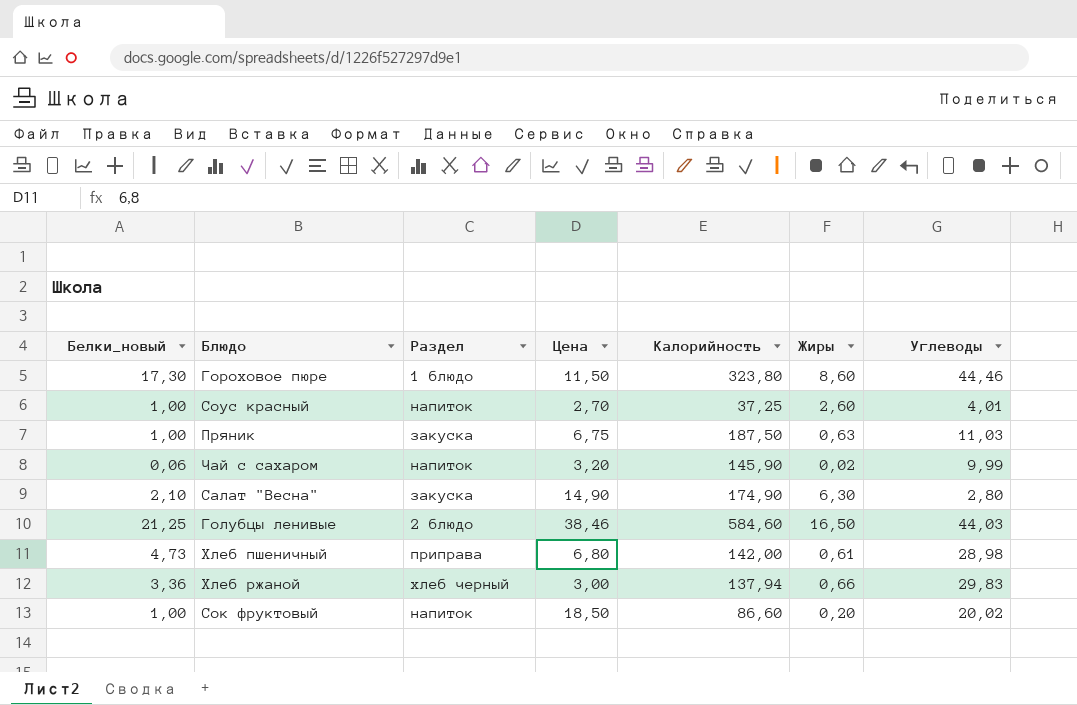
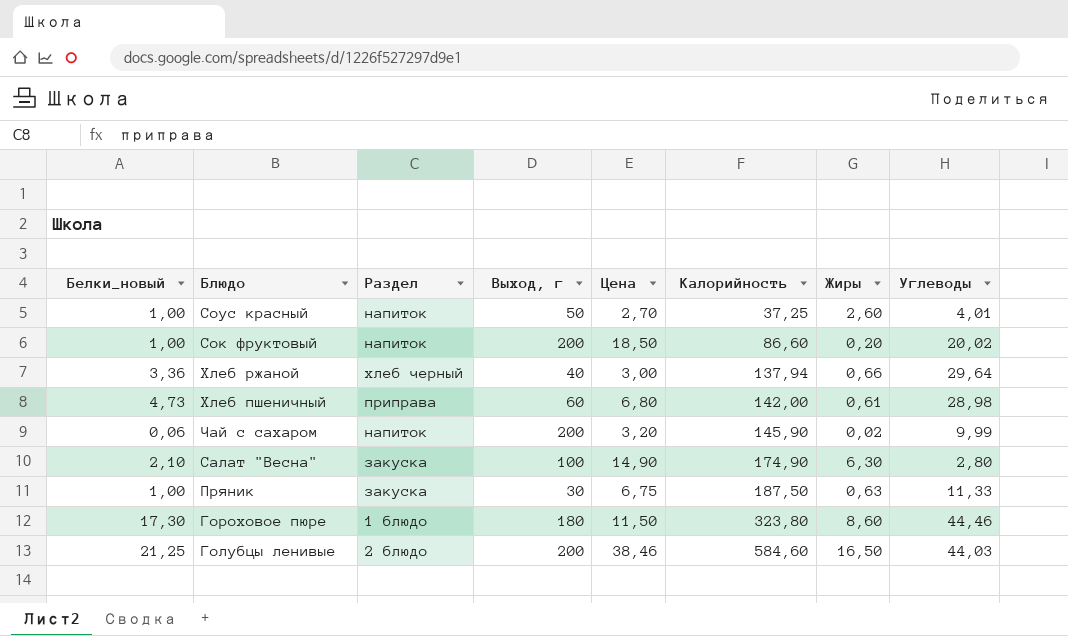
row order: none -> Калорийность ascending
column Выход, г | position: none -> 4
Хлеб ржаной | Углеводы: 29,83 -> 29,64
Пряник | Углеводы: 11,03 -> 11,33

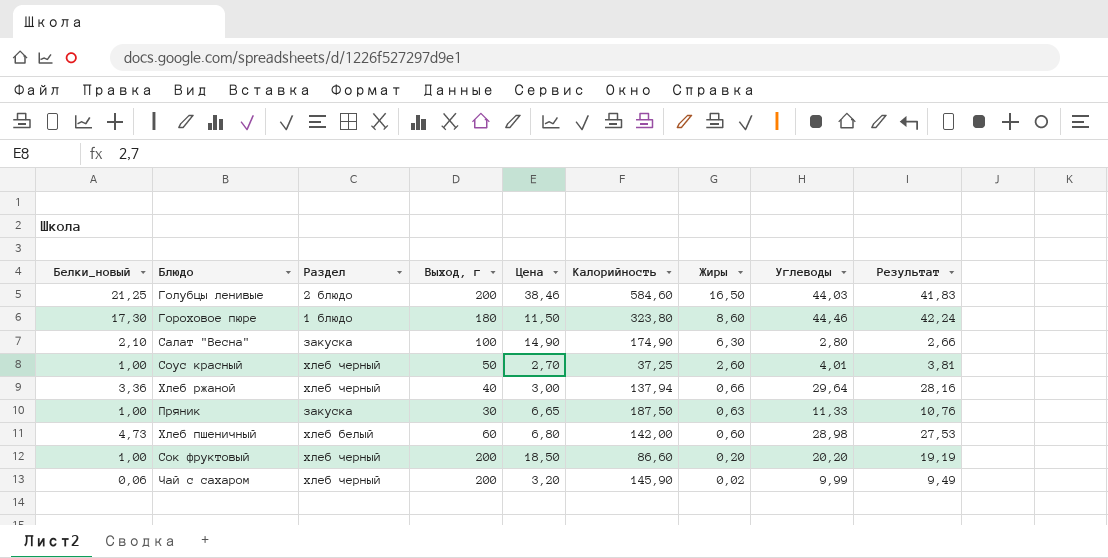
row order: Калорийность ascending -> Жиры descending
column Результат | formula: none -> [Углеводы] * 0,95
Соус красный | Раздел: напиток -> хлеб черный
Пряник | Цена: 6,75 -> 6,65
Хлеб пшеничный | Раздел: приправа -> хлеб белый
Хлеб пшеничный | Жиры: 0,61 -> 0,60
Сок фруктовый | Раздел: напиток -> хлеб черный
Сок фруктовый | Углеводы: 20,02 -> 20,20
Чай с сахаром | Раздел: напиток -> хлеб черный

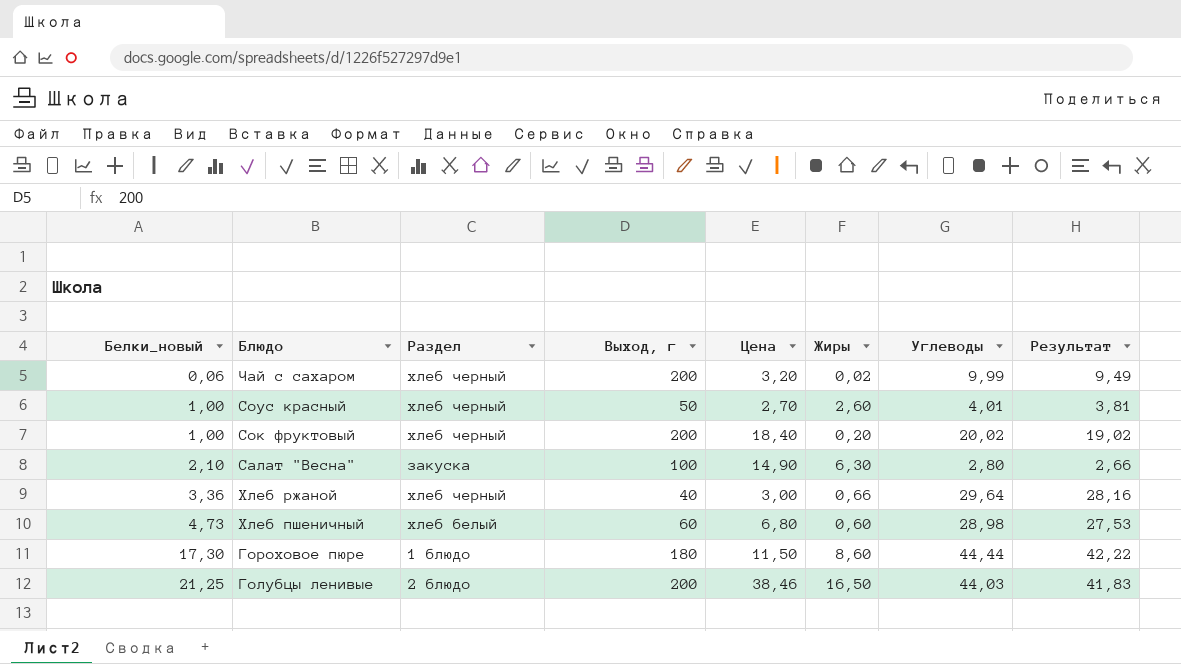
row order: Жиры descending -> Белки_новый ascending
column Калорийность | position: 6 -> none
row Пряник: 1,00 | закуска | 30 | 6,65 | 187,50 | 0,63 | 11,33 | 10,76 -> none
Сок фруктовый | Цена: 18,50 -> 18,40
Сок фруктовый | Углеводы: 20,20 -> 20,02
Сок фруктовый | Результат: 19,19 -> 19,02
Гороховое пюре | Углеводы: 44,46 -> 44,44
Гороховое пюре | Результат: 42,24 -> 42,22

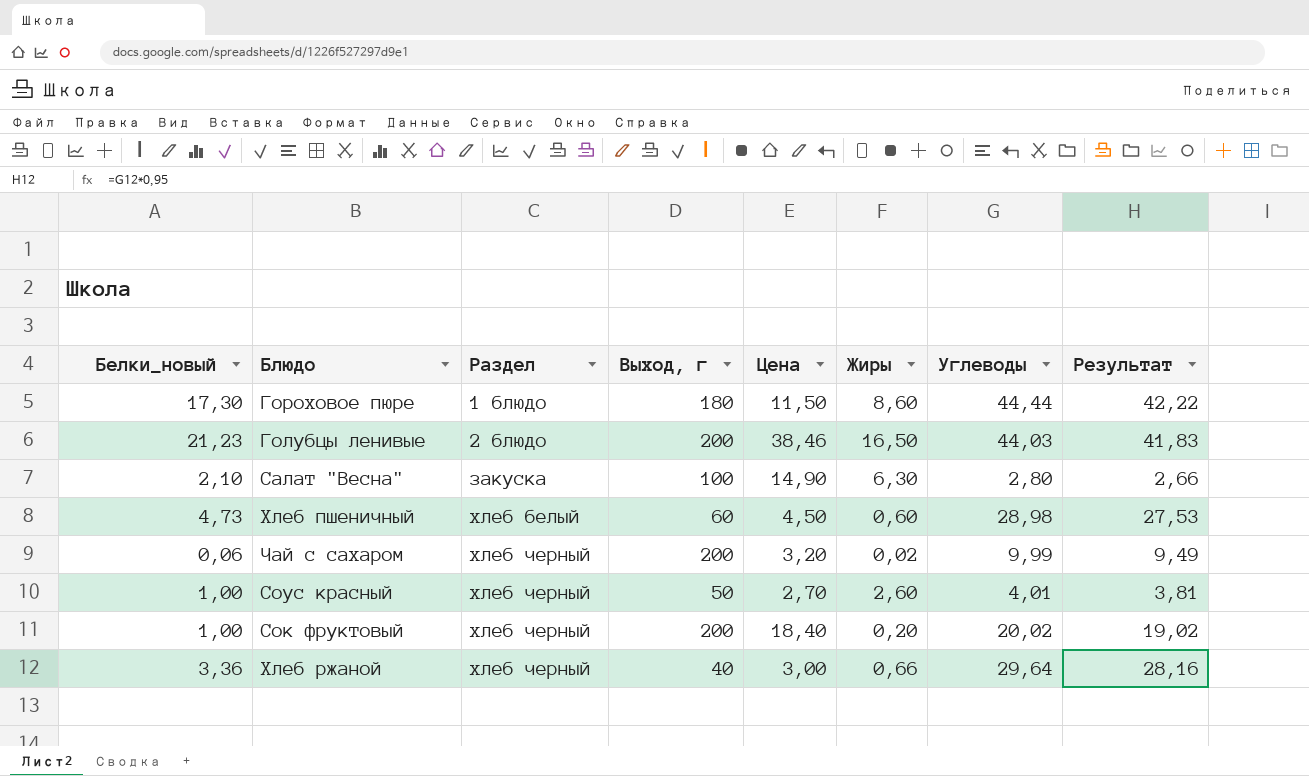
row order: Белки_новый ascending -> Раздел ascending
Голубцы ленивые | Белки_новый: 21,25 -> 21,23
Хлеб пшеничный | Цена: 6,80 -> 4,50

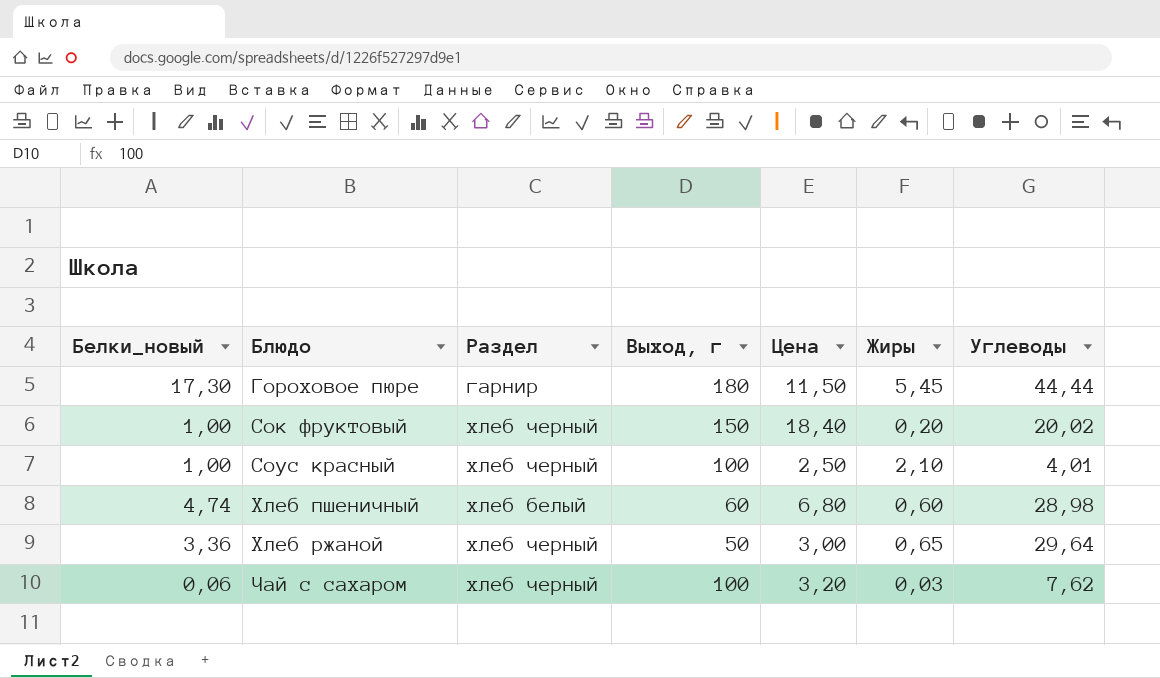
row order: Раздел ascending -> Блюдо ascending
column Результат | formula: [Углеводы] * 0,95 -> none
row Голубцы ленивые: 21,23 | 2 блюдо | 200 | 38,46 | 16,50 | 44,03 | 41,83 -> none
row Салат "Весна": 2,10 | закуска | 100 | 14,90 | 6,30 | 2,80 | 2,66 -> none
Гороховое пюре | Раздел: 1 блюдо -> гарнир
Гороховое пюре | Жиры: 8,60 -> 5,45
Сок фруктовый | Выход, г: 200 -> 150
Соус красный | Выход, г: 50 -> 100
Соус красный | Цена: 2,70 -> 2,50
Соус красный | Жиры: 2,60 -> 2,10
Хлеб пшеничный | Белки_новый: 4,73 -> 4,74
Хлеб пшеничный | Цена: 4,50 -> 6,80
Хлеб ржаной | Выход, г: 40 -> 50
Хлеб ржаной | Жиры: 0,66 -> 0,65
Чай с сахаром | Выход, г: 200 -> 100
Чай с сахаром | Жиры: 0,02 -> 0,03
Чай с сахаром | Углеводы: 9,99 -> 7,62

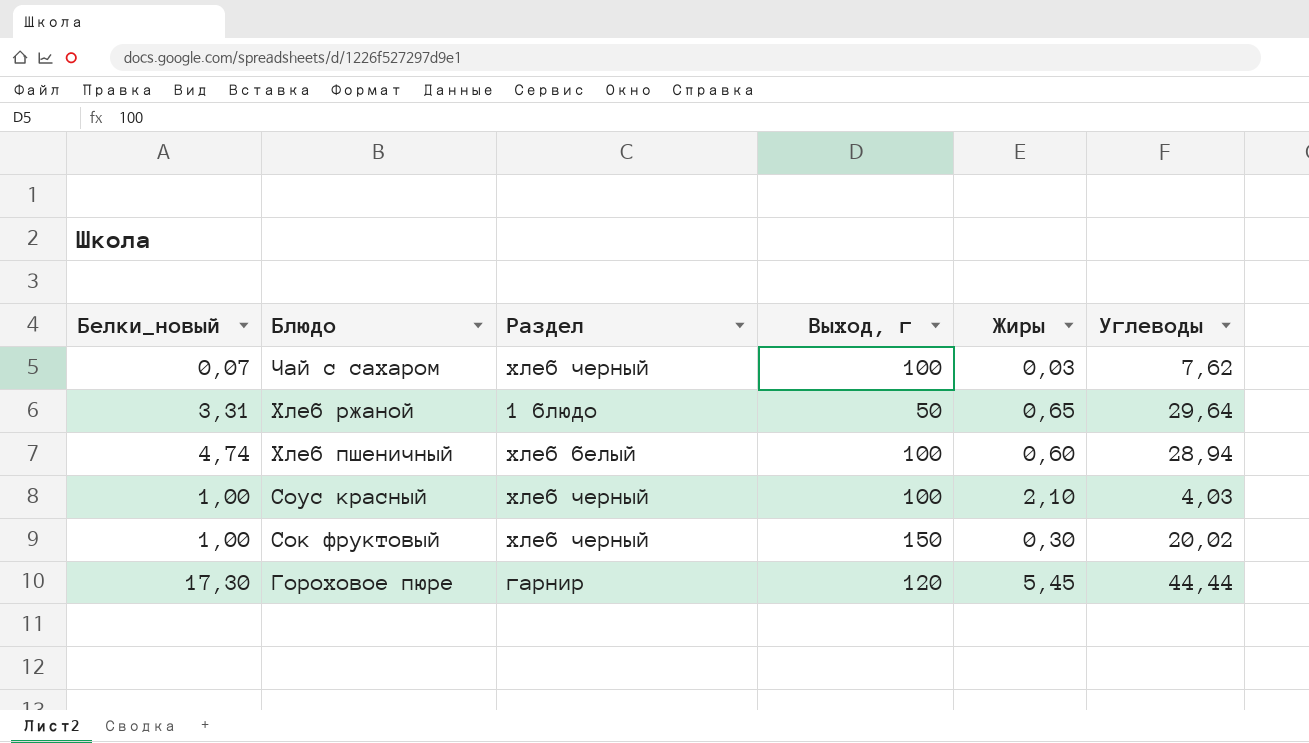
row order: Блюдо ascending -> Блюдо descending
column Цена | position: 5 -> none
Чай с сахаром | Белки_новый: 0,06 -> 0,07
Хлеб ржаной | Белки_новый: 3,36 -> 3,31
Хлеб ржаной | Раздел: хлеб черный -> 1 блюдо
Хлеб пшеничный | Выход, г: 60 -> 100
Хлеб пшеничный | Углеводы: 28,98 -> 28,94
Соус красный | Углеводы: 4,01 -> 4,03
Сок фруктовый | Жиры: 0,20 -> 0,30
Гороховое пюре | Выход, г: 180 -> 120

